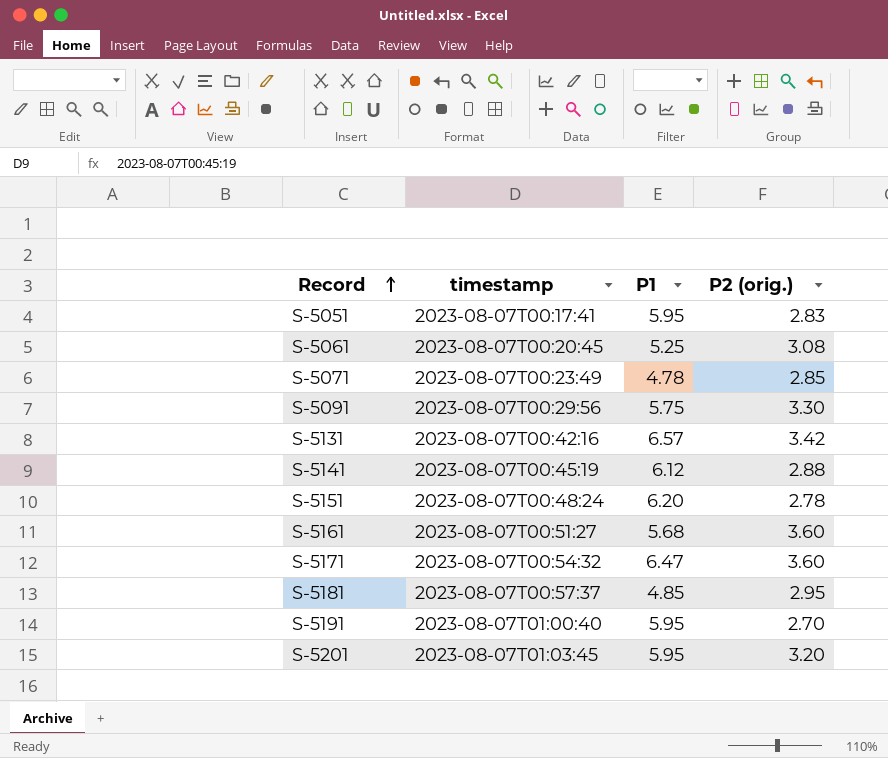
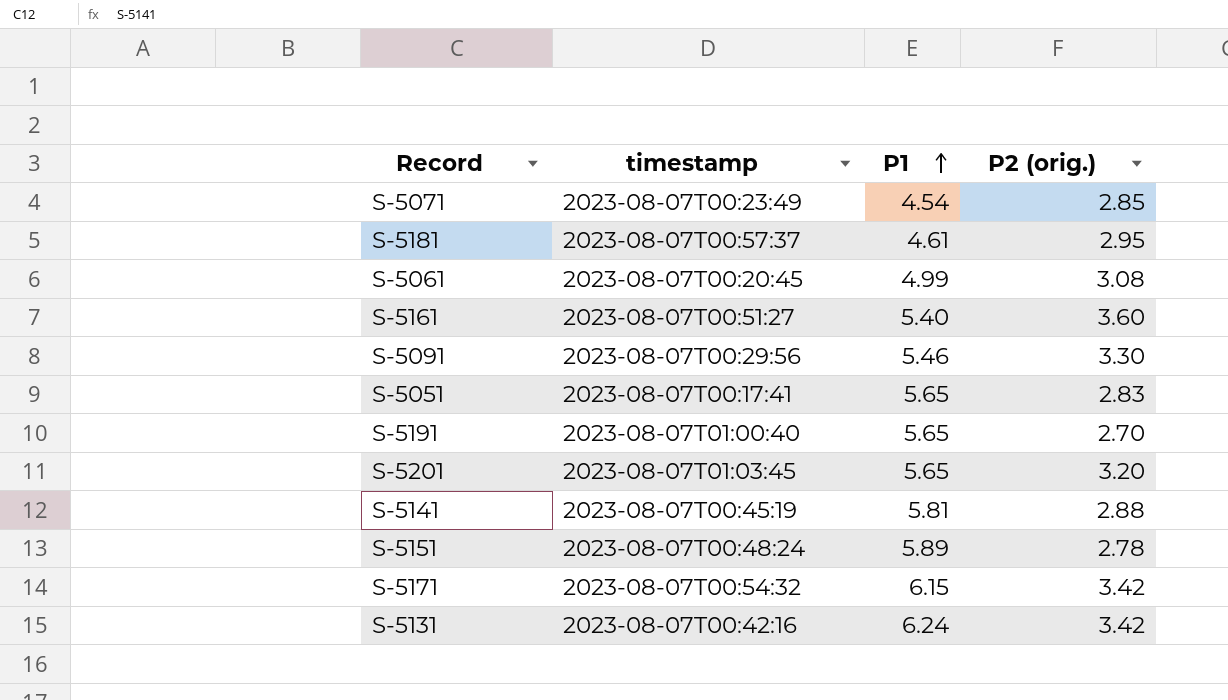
row order: Record ascending -> P1 ascending
S-5071 | P1: 4.78 -> 4.54
S-5181 | P1: 4.85 -> 4.61
S-5061 | P1: 5.25 -> 4.99
S-5161 | P1: 5.68 -> 5.40
S-5091 | P1: 5.75 -> 5.46
S-5051 | P1: 5.95 -> 5.65
S-5191 | P1: 5.95 -> 5.65
S-5201 | P1: 5.95 -> 5.65
S-5141 | P1: 6.12 -> 5.81
S-5151 | P1: 6.20 -> 5.89
S-5171 | P1: 6.47 -> 6.15
S-5171 | P2 (orig.): 3.60 -> 3.42
S-5131 | P1: 6.57 -> 6.24

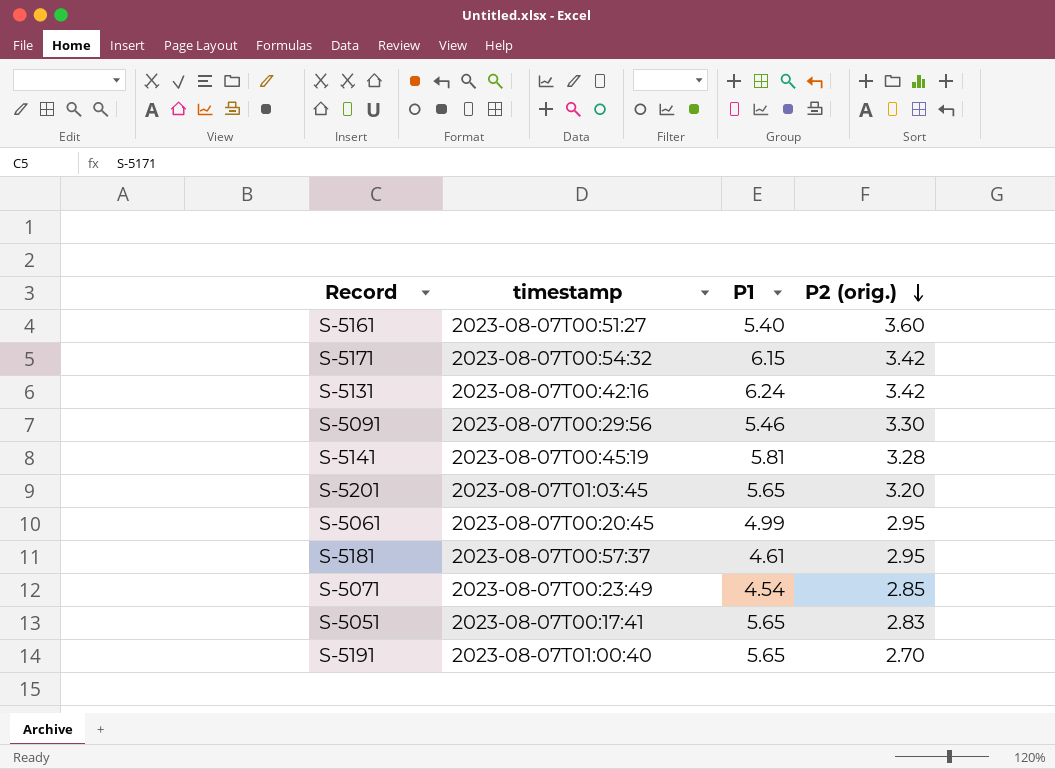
row order: P1 ascending -> P2 (orig.) descending
row S-5151: 2023-08-07T00:48:24 | 5.89 | 2.78 -> none
S-5141 | P2 (orig.): 2.88 -> 3.28
S-5061 | P2 (orig.): 3.08 -> 2.95

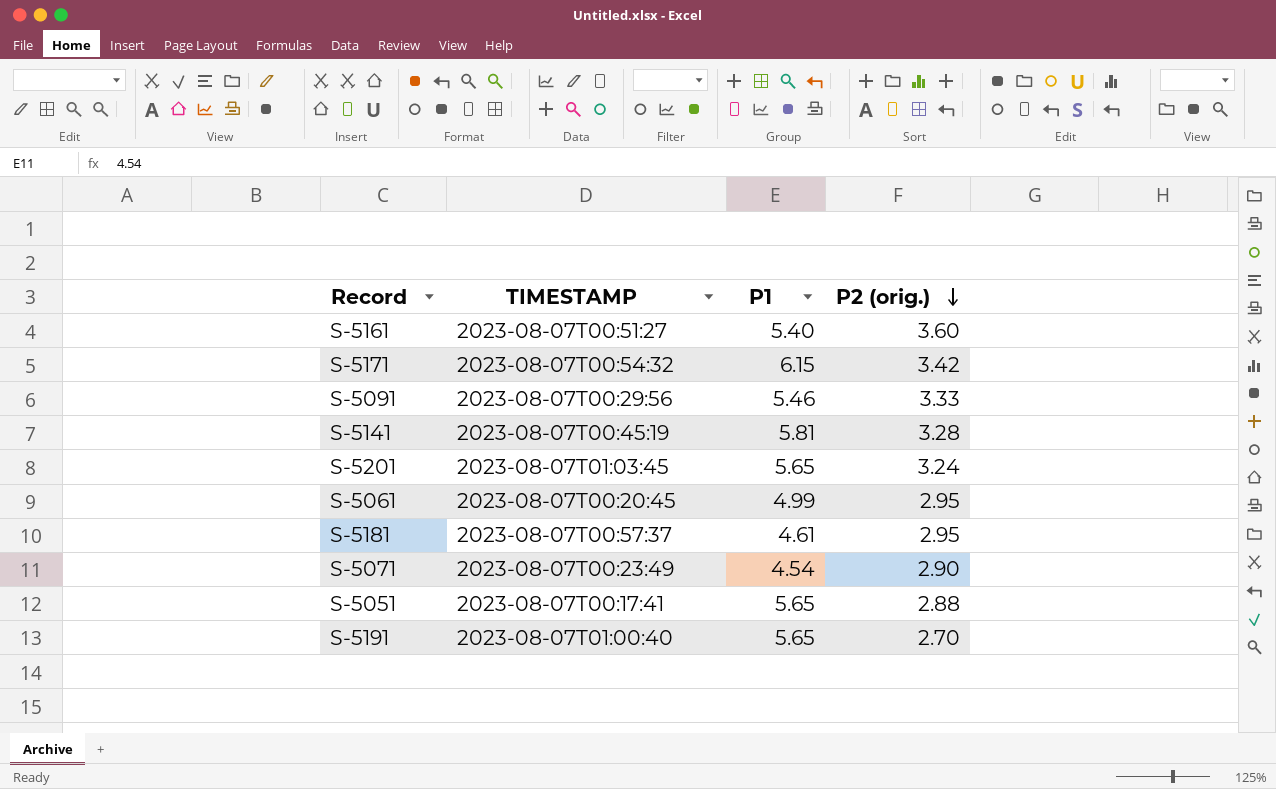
column name: timestamp -> TIMESTAMP
row S-5131: 2023-08-07T00:42:16 | 6.24 | 3.42 -> none
S-5091 | P2 (orig.): 3.30 -> 3.33
S-5201 | P2 (orig.): 3.20 -> 3.24
S-5071 | P2 (orig.): 2.85 -> 2.90
S-5051 | P2 (orig.): 2.83 -> 2.88

